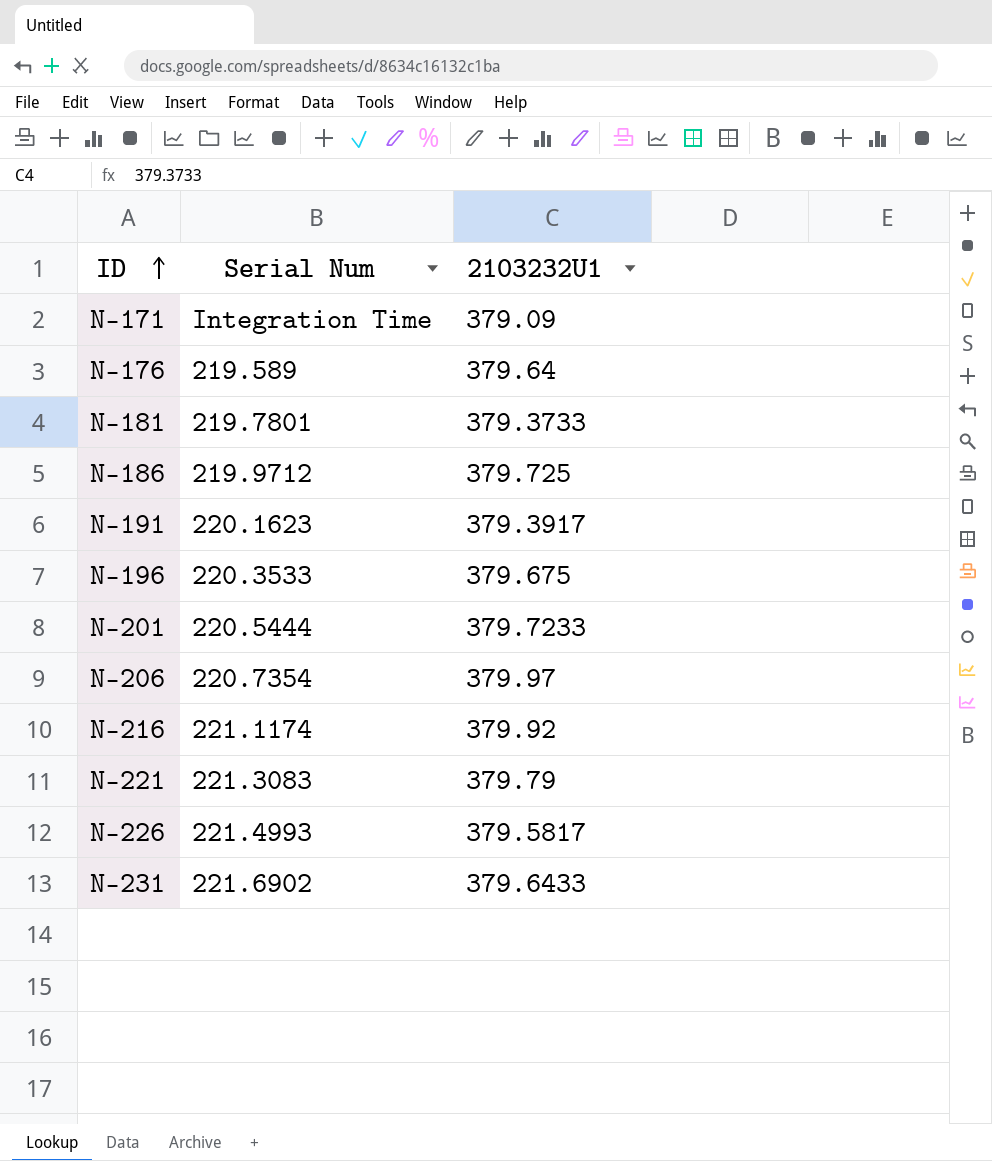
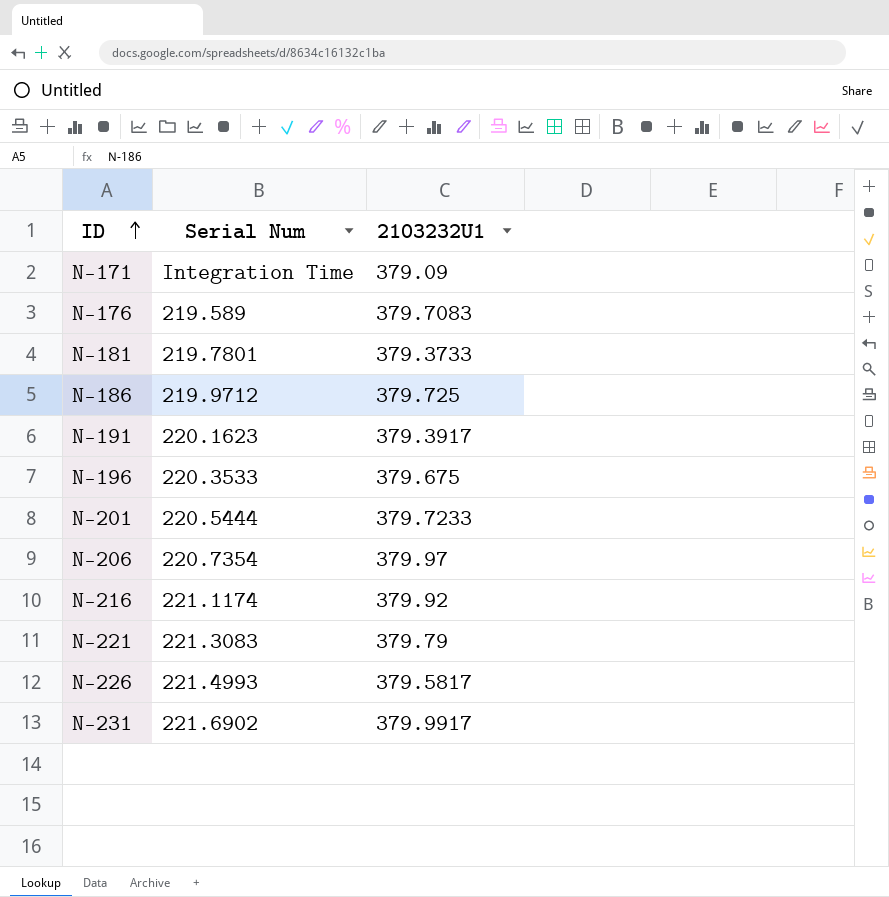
N-176 | 2103232U1: 379.64 -> 379.7083
N-231 | 2103232U1: 379.6433 -> 379.9917

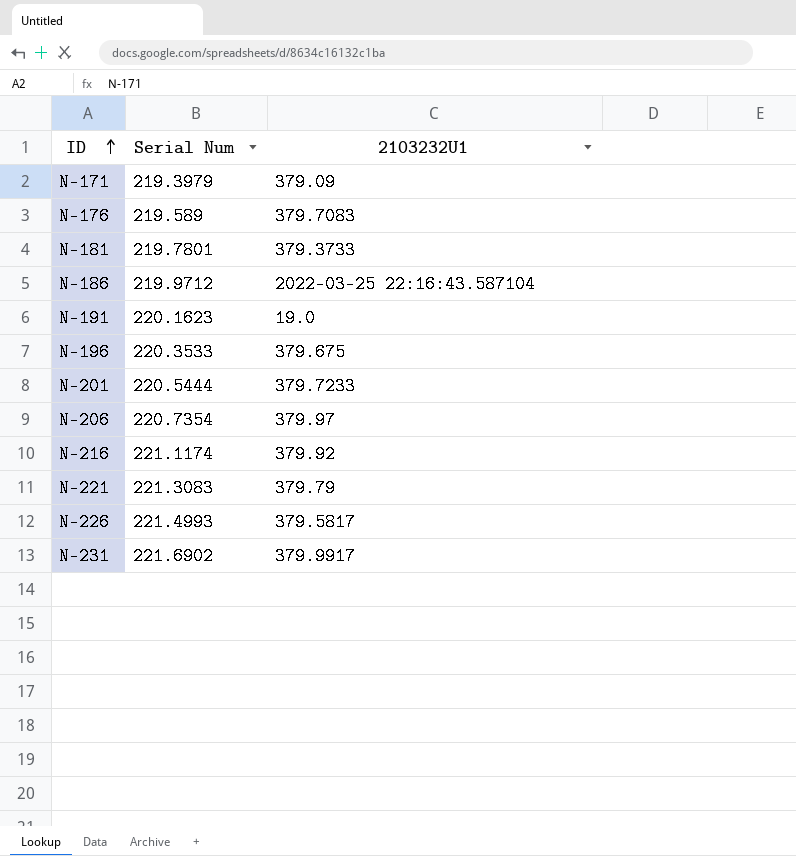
N-171 | Serial Num: Integration Time -> 219.3979
N-186 | 2103232U1: 379.725 -> 2022-03-25 22:16:43.587104
N-191 | 2103232U1: 379.3917 -> 19.0

